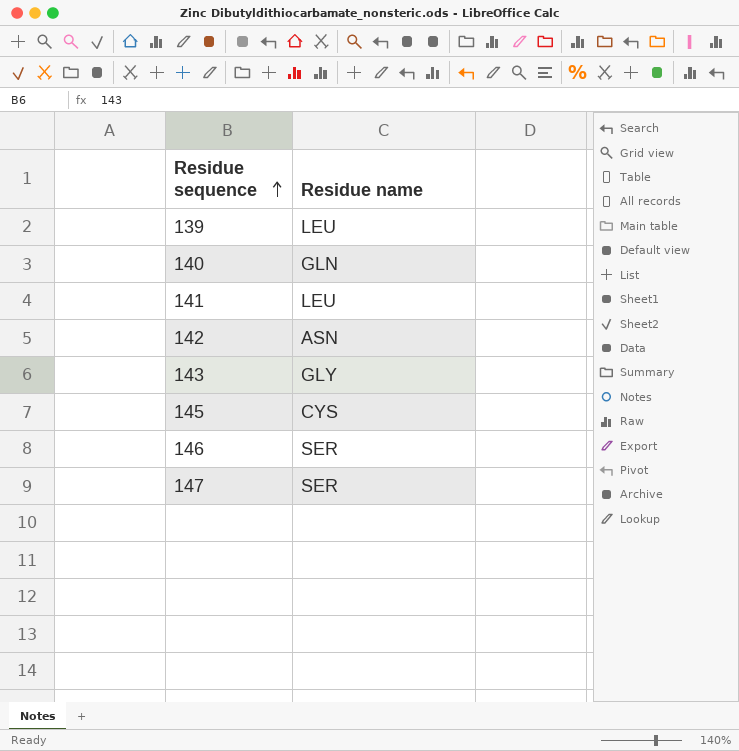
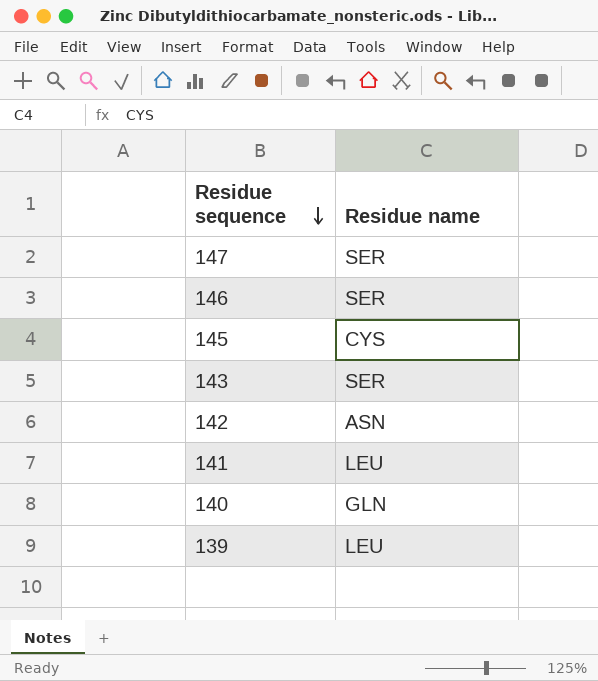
row order: Residue sequence ascending -> Residue sequence descending
143 | Residue name: GLY -> SER

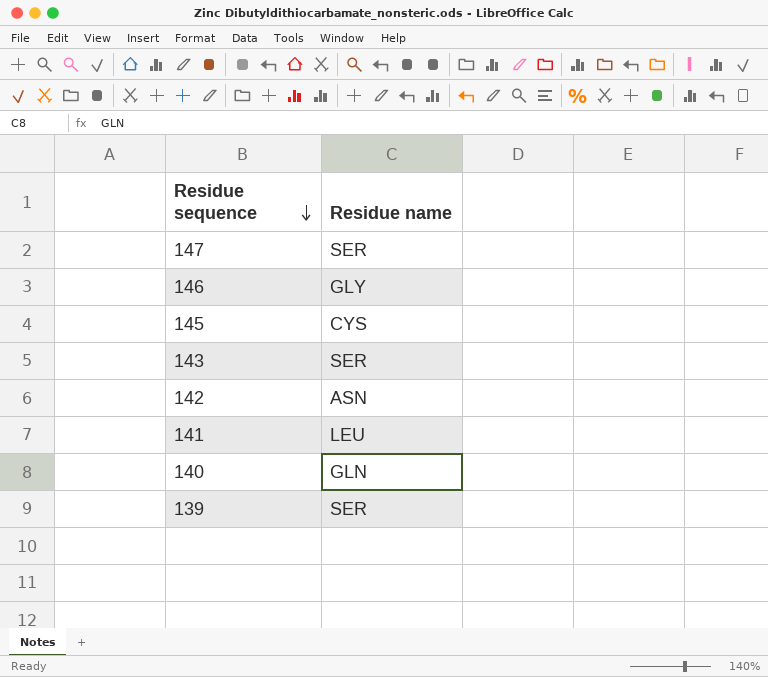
146 | Residue name: SER -> GLY
139 | Residue name: LEU -> SER

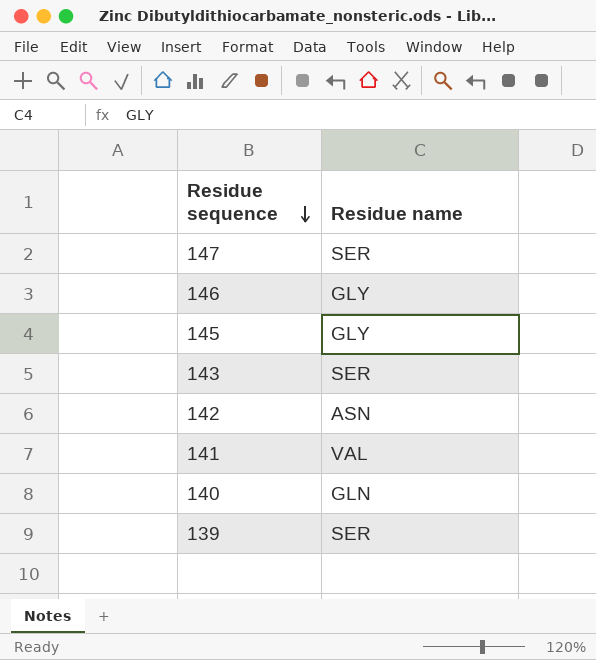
145 | Residue name: CYS -> GLY
141 | Residue name: LEU -> VAL

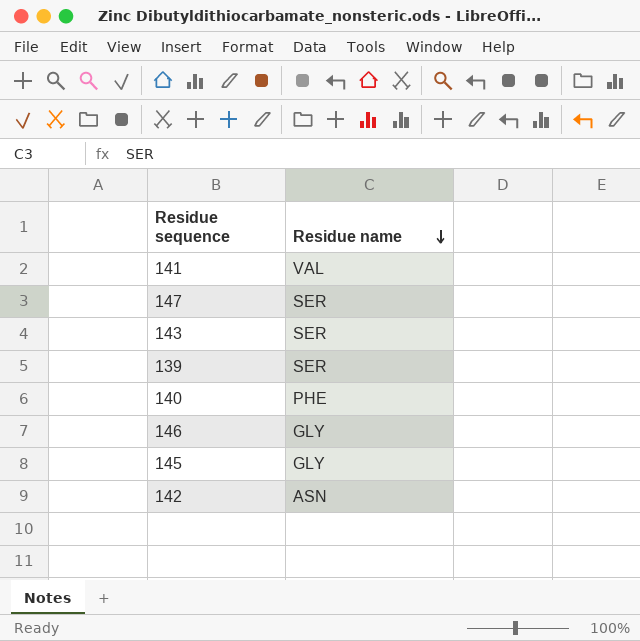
row order: Residue sequence descending -> Residue name descending
140 | Residue name: GLN -> PHE

